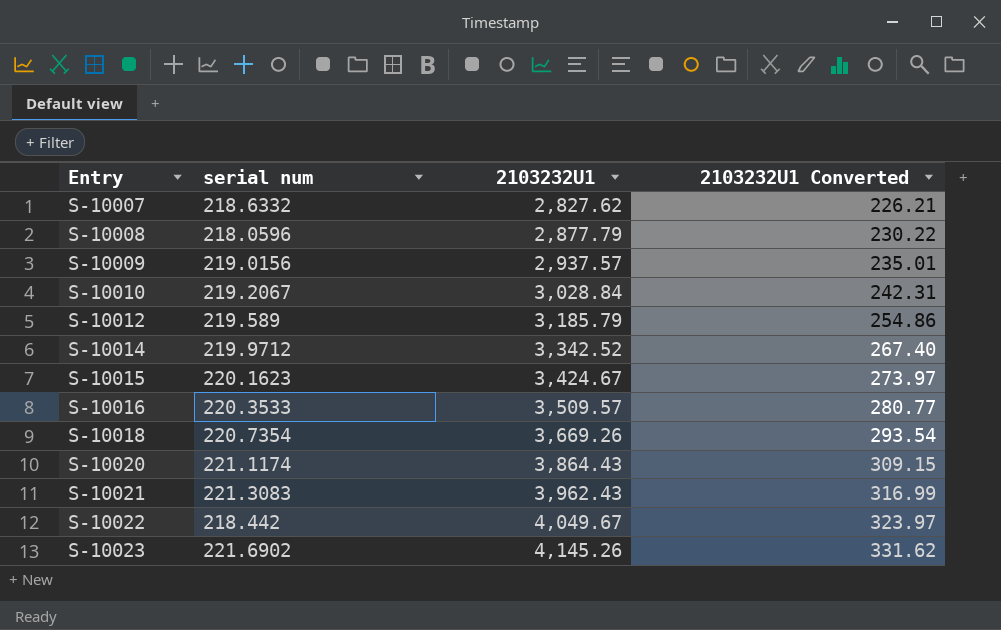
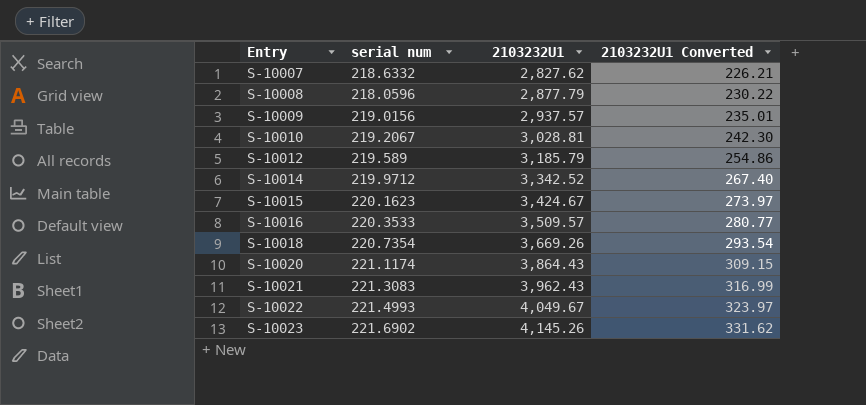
S-10010 | 2103232U1: 3,028.84 -> 3,028.81
S-10010 | 2103232U1 Converted: 242.31 -> 242.30
S-10022 | serial num: 218.442 -> 221.4993

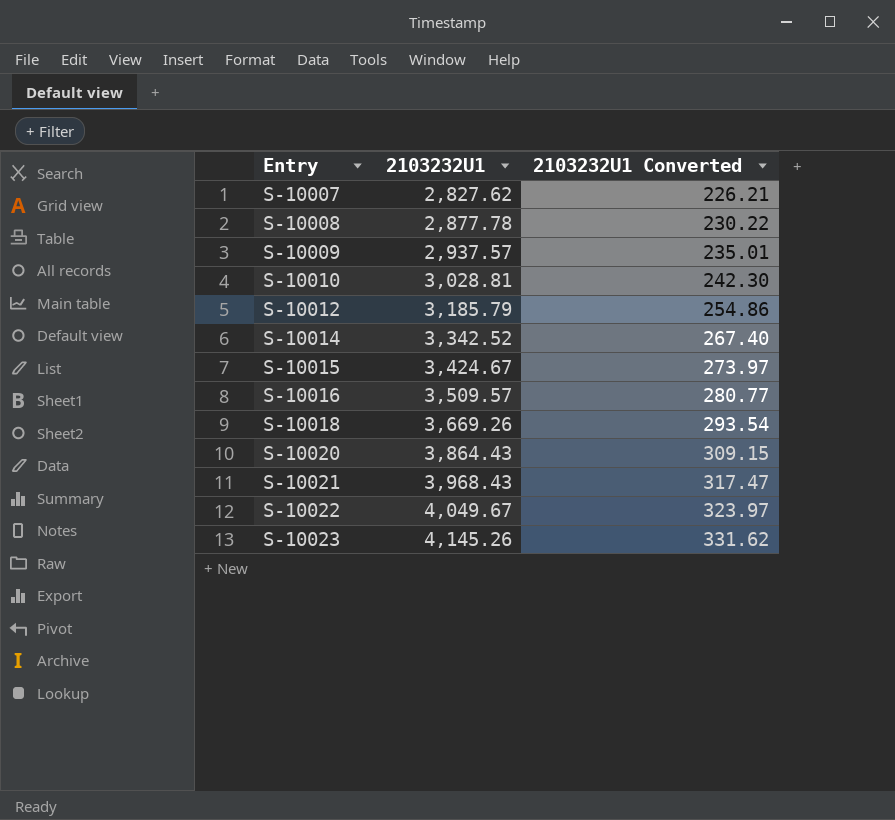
column serial num | position: 2 -> none
S-10008 | 2103232U1: 2,877.79 -> 2,877.78
S-10021 | 2103232U1: 3,962.43 -> 3,968.43
S-10021 | 2103232U1 Converted: 316.99 -> 317.47

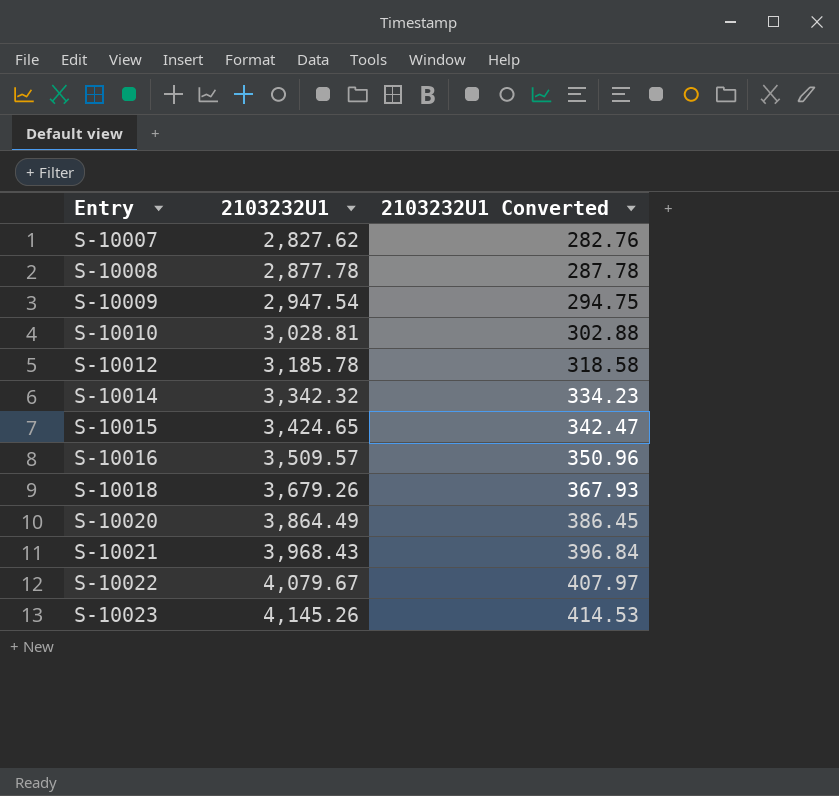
column 2103232U1 Converted | formula: [2103232U1] * 0.08 -> [2103232U1] * 0.1
S-10009 | 2103232U1: 2,937.57 -> 2,947.54
S-10012 | 2103232U1: 3,185.79 -> 3,185.78
S-10014 | 2103232U1: 3,342.52 -> 3,342.32
S-10015 | 2103232U1: 3,424.67 -> 3,424.65
S-10018 | 2103232U1: 3,669.26 -> 3,679.26
S-10020 | 2103232U1: 3,864.43 -> 3,864.49
S-10022 | 2103232U1: 4,049.67 -> 4,079.67

